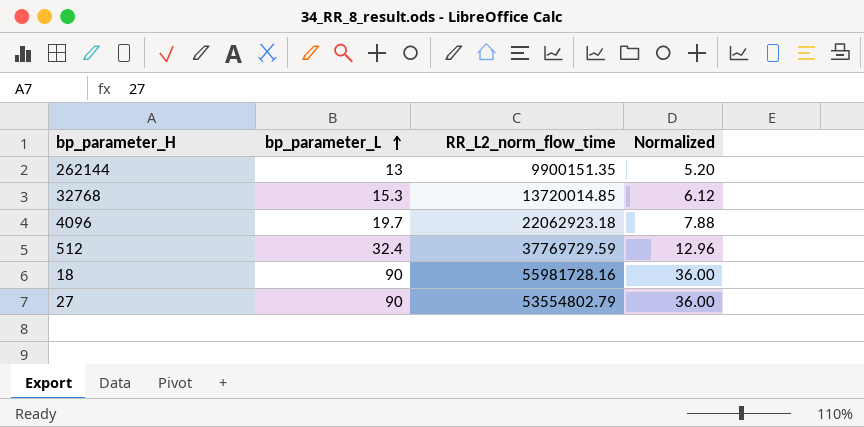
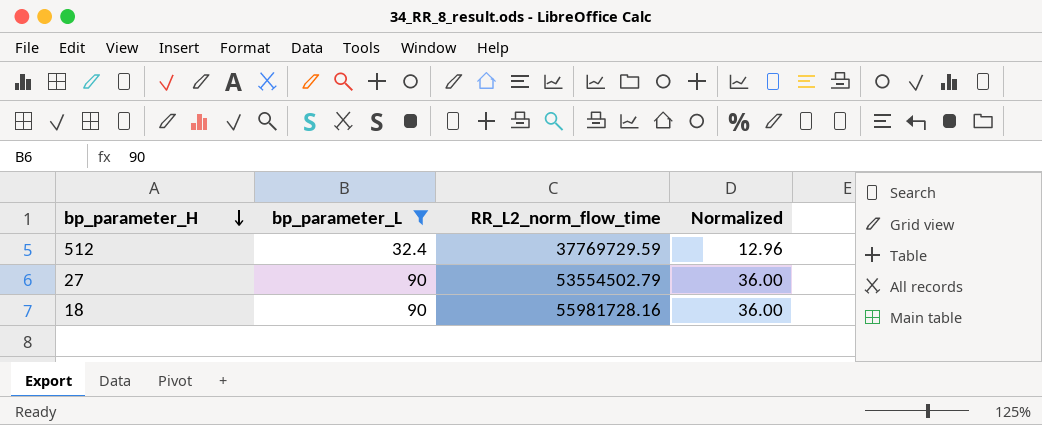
filter: none -> bp_parameter_L >= 32.4
row order: bp_parameter_L ascending -> bp_parameter_H descending
27 | RR_L2_norm_flow_time: 53554802.79 -> 53554502.79

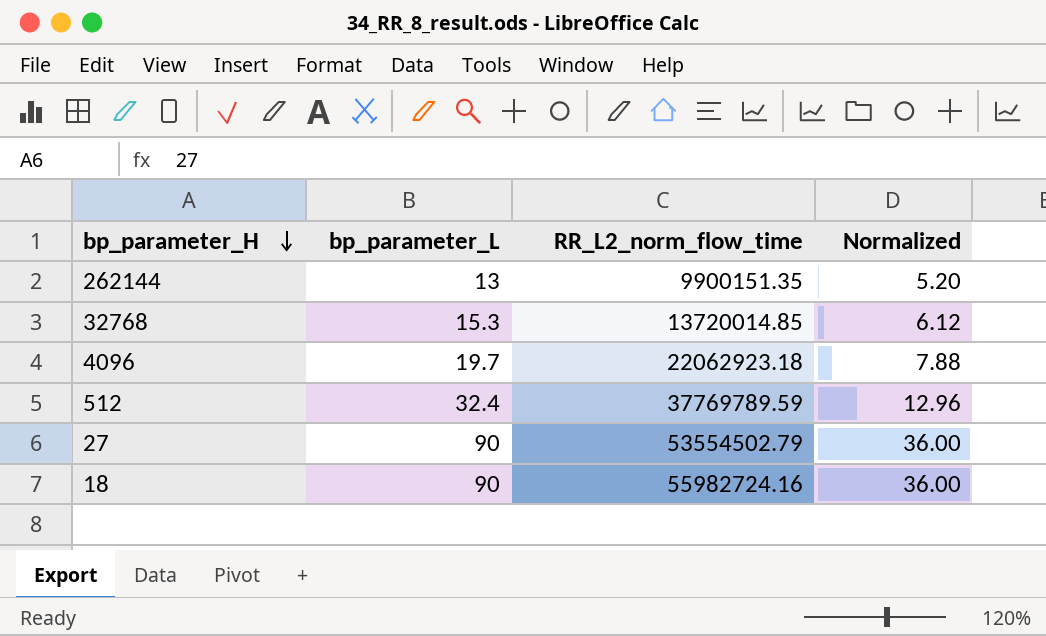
filter: bp_parameter_L >= 32.4 -> none
512 | RR_L2_norm_flow_time: 37769729.59 -> 37769789.59
18 | RR_L2_norm_flow_time: 55981728.16 -> 55982724.16

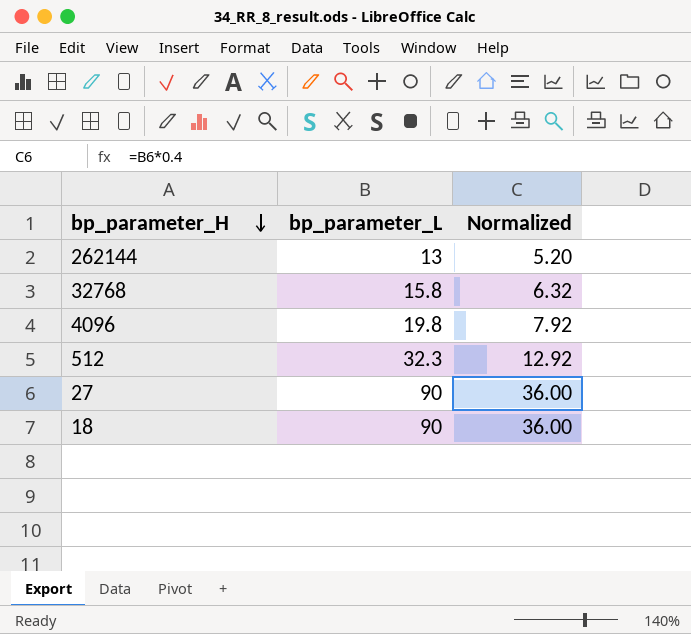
column RR_L2_norm_flow_time | position: 3 -> none
32768 | bp_parameter_L: 15.3 -> 15.8
32768 | Normalized: 6.12 -> 6.32
4096 | bp_parameter_L: 19.7 -> 19.8
4096 | Normalized: 7.88 -> 7.92
512 | bp_parameter_L: 32.4 -> 32.3
512 | Normalized: 12.96 -> 12.92

